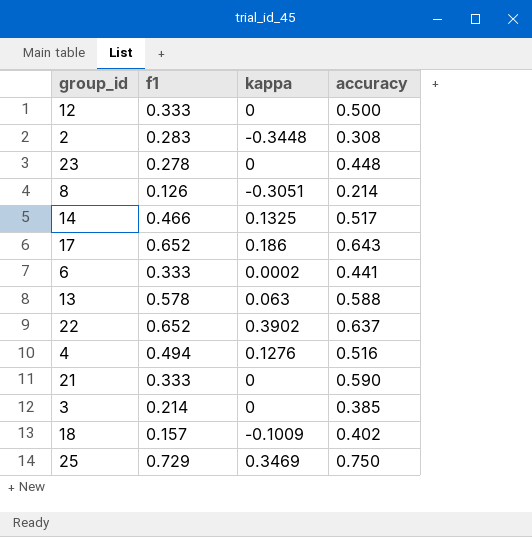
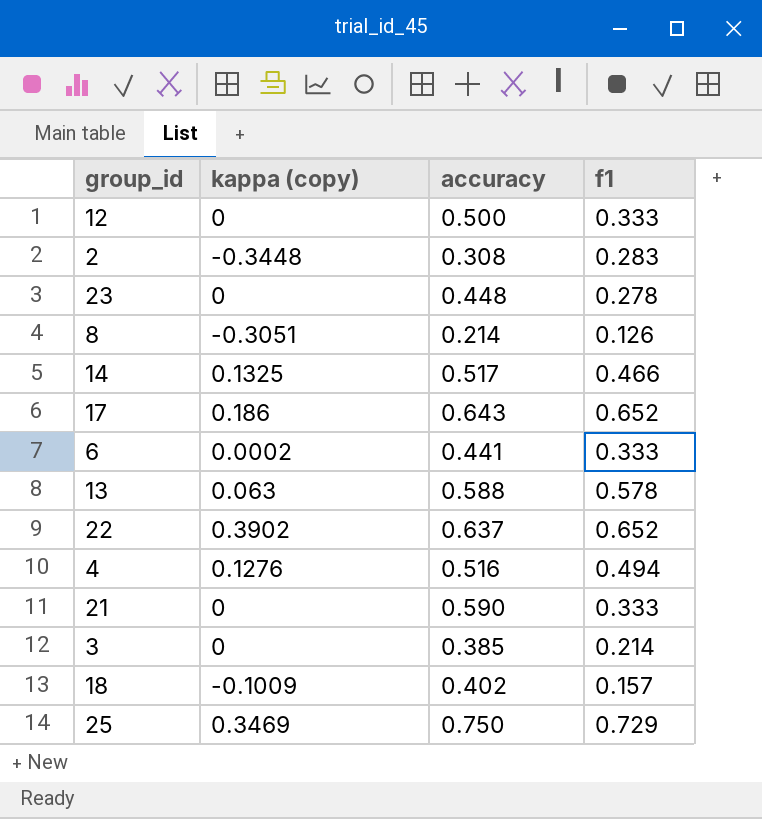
column name: kappa -> kappa (copy)
column f1 | position: 2 -> 4

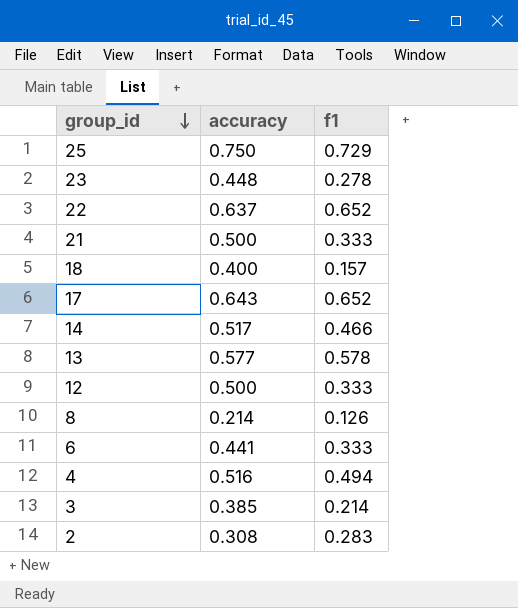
row order: none -> group_id descending
column kappa (copy) | position: 2 -> none
21 | accuracy: 0.590 -> 0.500
18 | accuracy: 0.402 -> 0.400
13 | accuracy: 0.588 -> 0.577

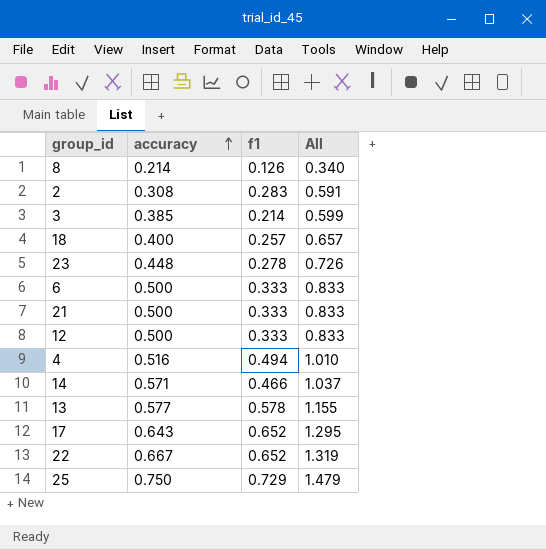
row order: group_id descending -> accuracy ascending
column All | formula: none -> [accuracy] + [f1]
18 | f1: 0.157 -> 0.257
6 | accuracy: 0.441 -> 0.500
14 | accuracy: 0.517 -> 0.571
22 | accuracy: 0.637 -> 0.667

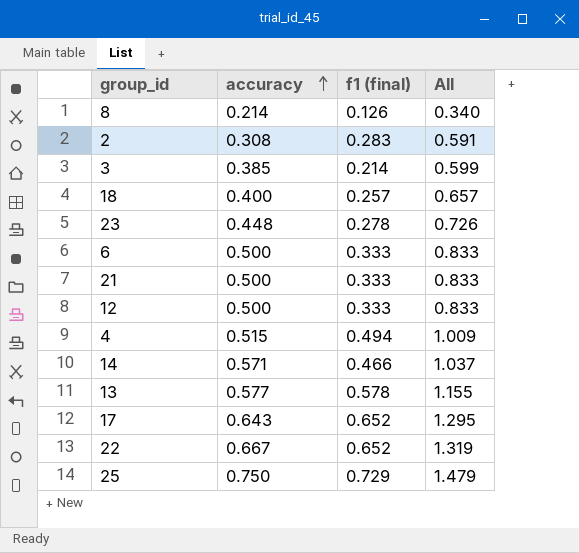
column name: f1 -> f1 (final)
4 | accuracy: 0.516 -> 0.515
4 | All: 1.010 -> 1.009

